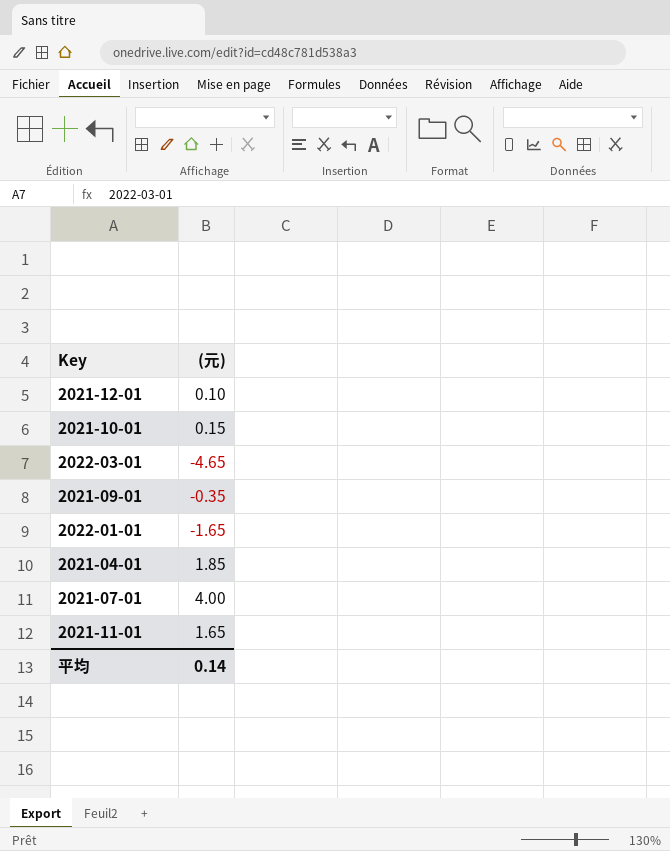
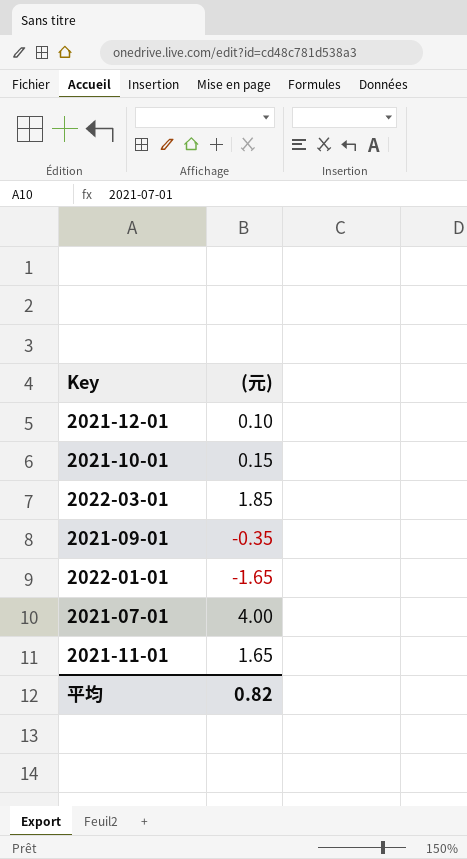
row 2021-04-01: 1.85 -> none
2022-03-01 | (元): -4.65 -> 1.85
平均 | (元): 0.14 -> 0.82

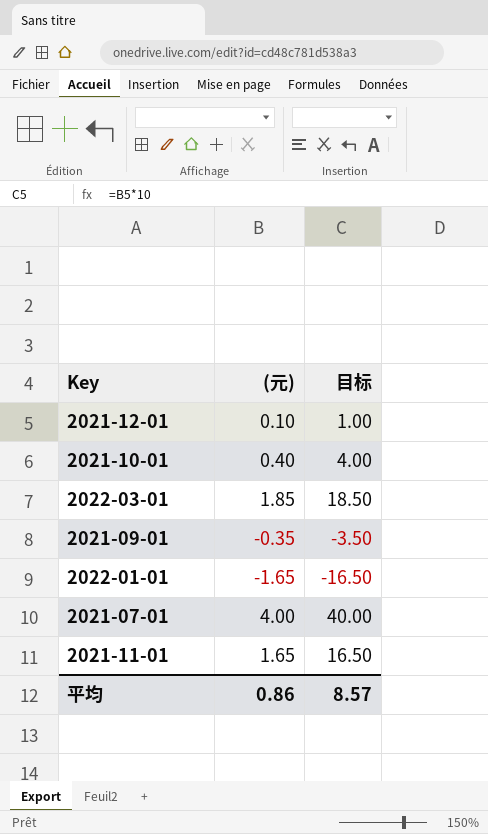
column 目标 | formula: none -> [(元)] * 10
2021-10-01 | (元): 0.15 -> 0.40
平均 | (元): 0.82 -> 0.86

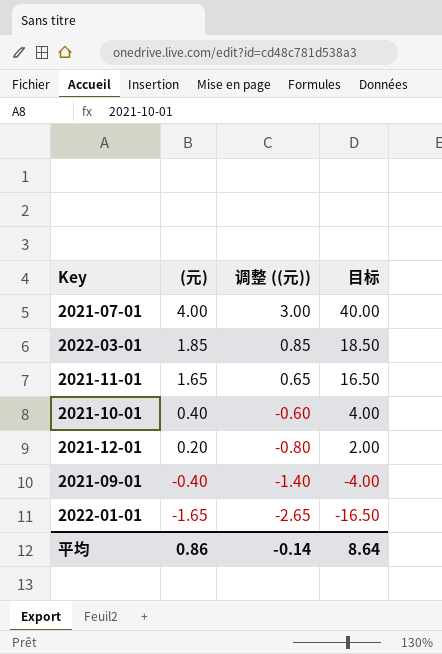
row order: none -> (元) descending
column 调整 ((元)) | formula: none -> [(元)] - 1
2021-12-01 | (元): 0.10 -> 0.20
2021-12-01 | 目标: 1.00 -> 2.00
2021-09-01 | (元): -0.35 -> -0.40
2021-09-01 | 目标: -3.50 -> -4.00
平均 | 目标: 8.57 -> 8.64

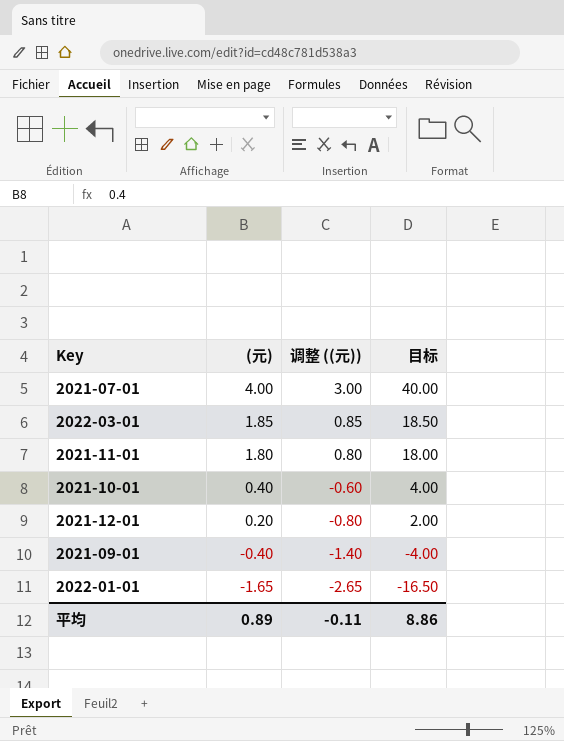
2021-11-01 | (元): 1.65 -> 1.80
2021-11-01 | 调整 ((元)): 0.65 -> 0.80
2021-11-01 | 目标: 16.50 -> 18.00
平均 | (元): 0.86 -> 0.89
平均 | 调整 ((元)): -0.14 -> -0.11
平均 | 目标: 8.64 -> 8.86

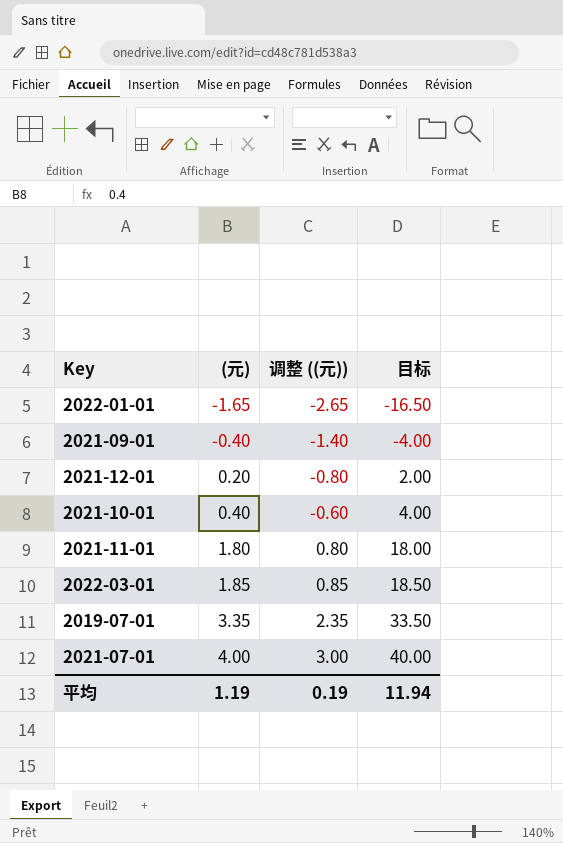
row order: (元) descending -> (元) ascending
row 2019-07-01: none -> 3.35 | 2.35 | 33.50
平均 | (元): 0.89 -> 1.19
平均 | 调整 ((元)): -0.11 -> 0.19
平均 | 目标: 8.86 -> 11.94

